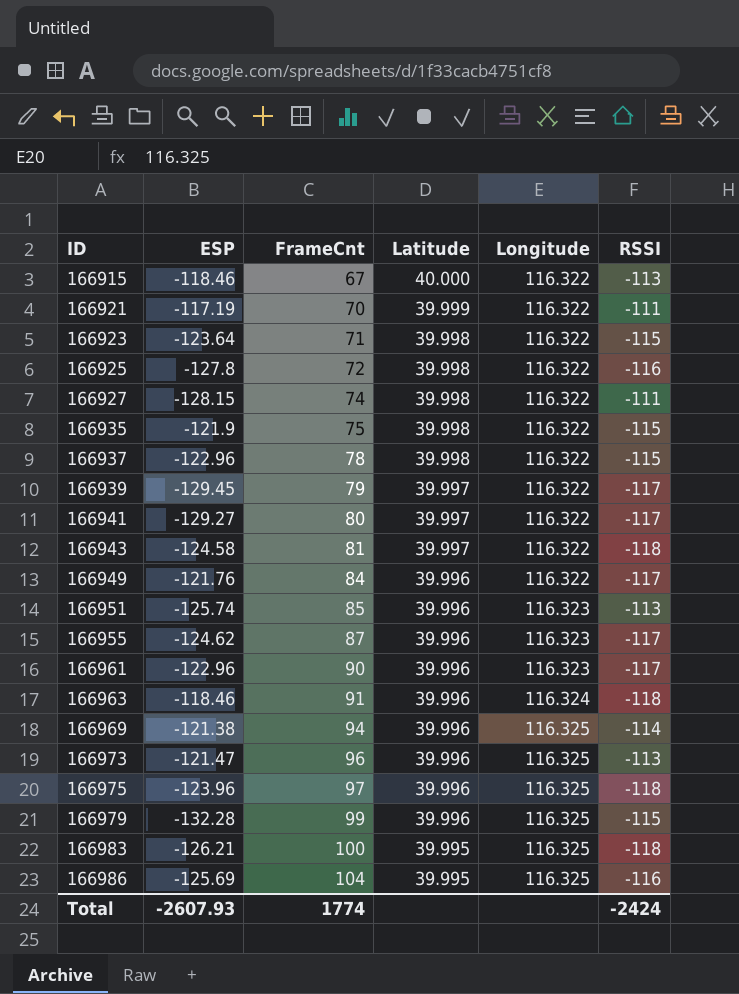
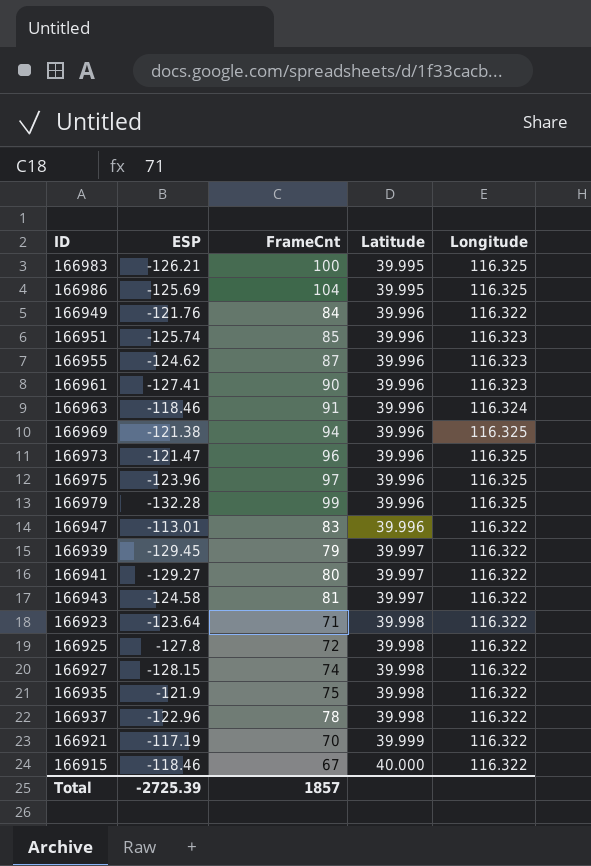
row order: ID ascending -> Latitude ascending
column RSSI | position: 6 -> none
166961 | ESP: -122.96 -> -127.41
row 166947: none -> -113.01 | 83 | 39.996 | 116.322
Total | ESP: -2607.93 -> -2725.39
Total | FrameCnt: 1774 -> 1857

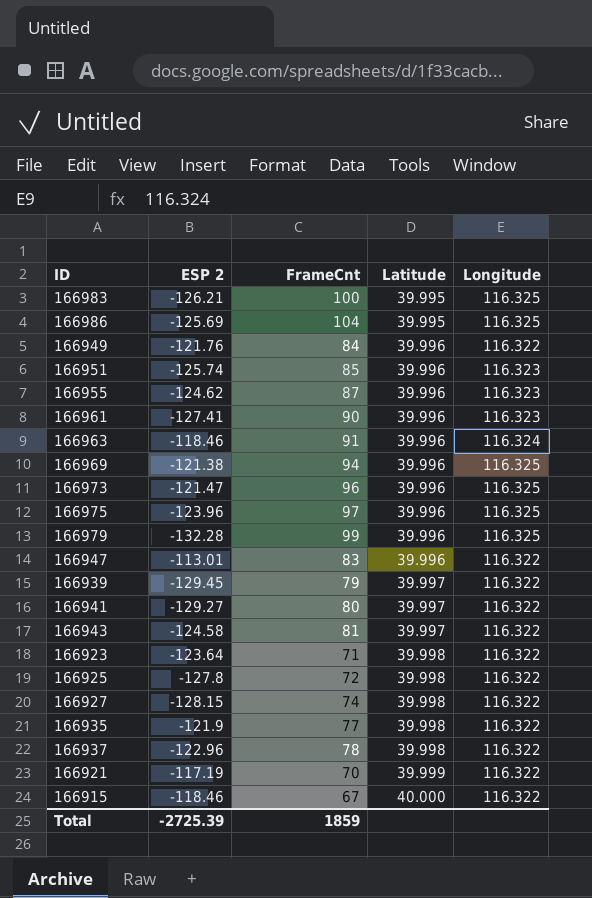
column name: ESP -> ESP 2
166935 | FrameCnt: 75 -> 77
Total | FrameCnt: 1857 -> 1859

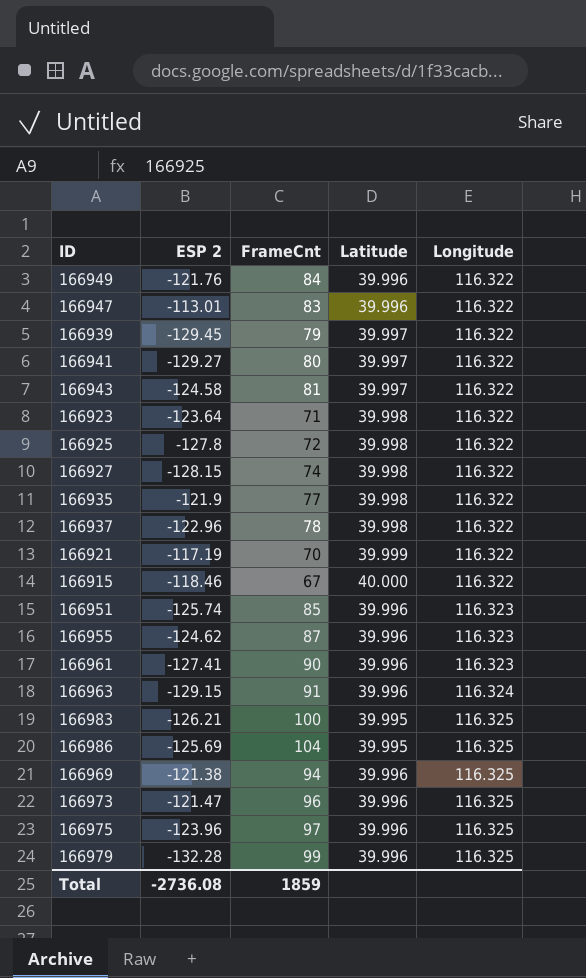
row order: Latitude ascending -> Longitude ascending
166963 | ESP 2: -118.46 -> -129.15
Total | ESP 2: -2725.39 -> -2736.08

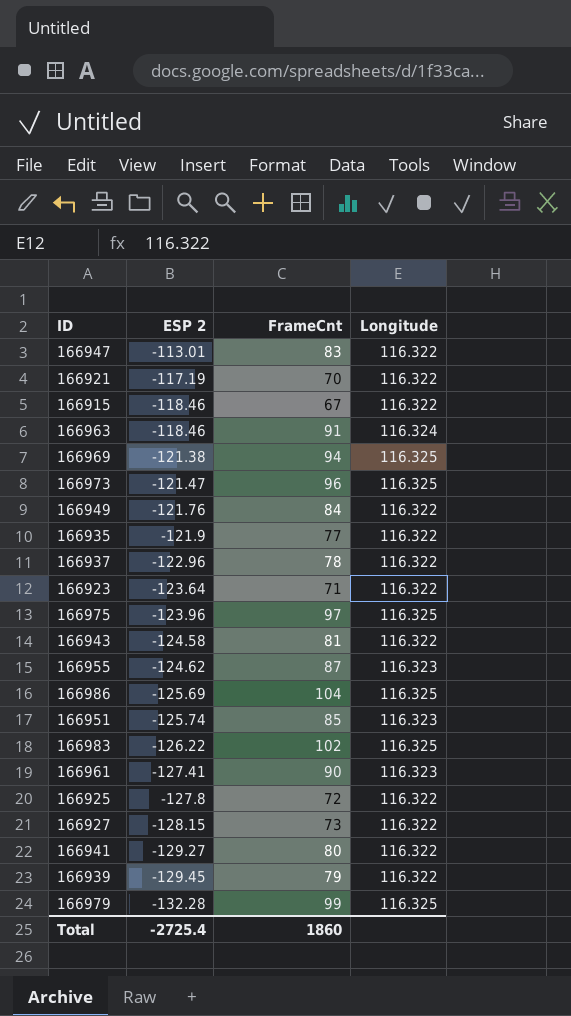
row order: Longitude ascending -> ESP 2 descending
column Latitude | position: 4 -> none
166963 | ESP 2: -129.15 -> -118.46
166983 | ESP 2: -126.21 -> -126.22
166983 | FrameCnt: 100 -> 102
166927 | FrameCnt: 74 -> 73
Total | ESP 2: -2736.08 -> -2725.4
Total | FrameCnt: 1859 -> 1860

